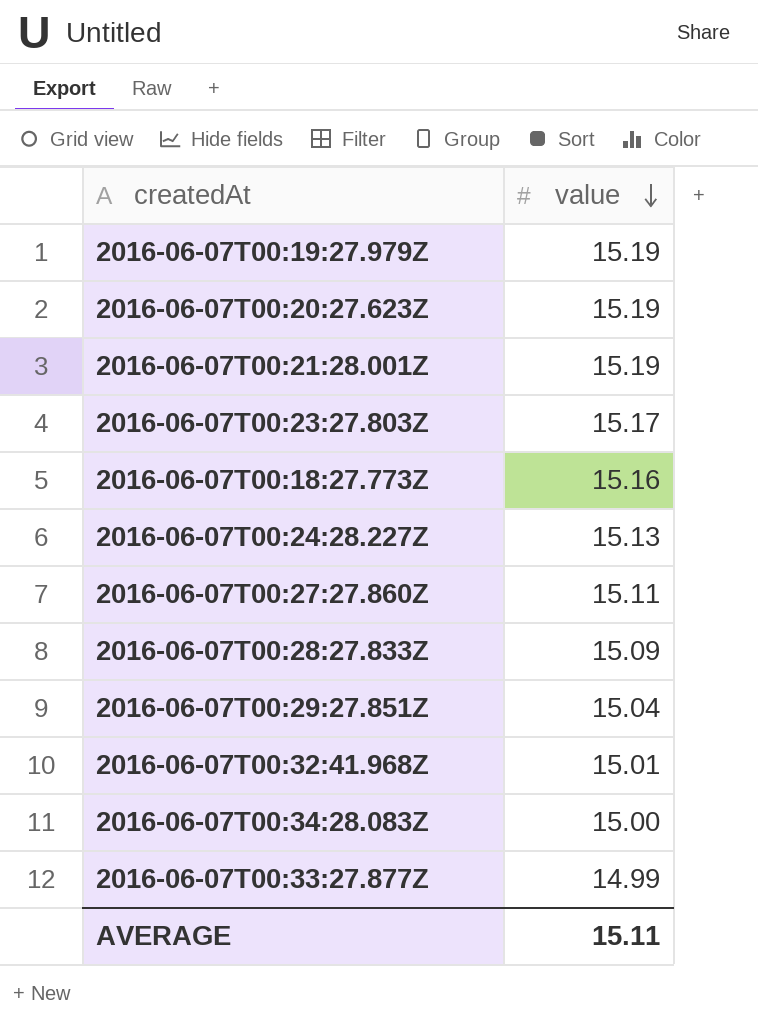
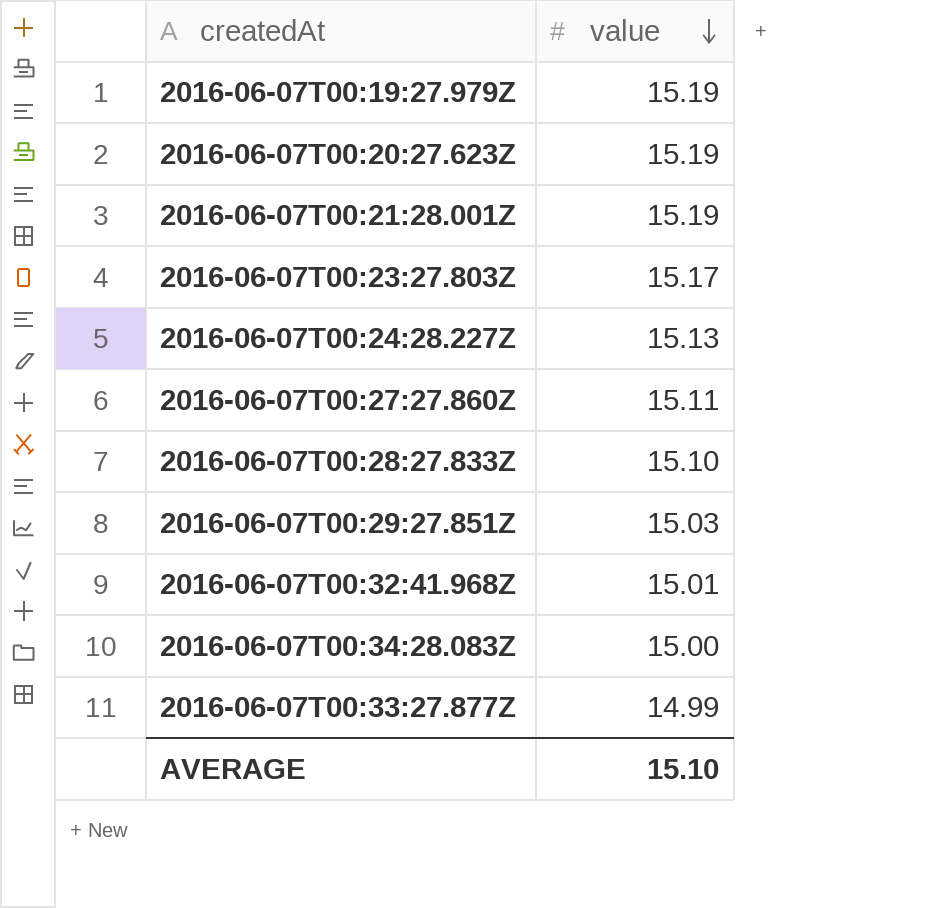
row 2016-06-07T00:18:27.773Z: 15.16 -> none
2016-06-07T00:28:27.833Z | value: 15.09 -> 15.10
2016-06-07T00:29:27.851Z | value: 15.04 -> 15.03
AVERAGE | value: 15.11 -> 15.10

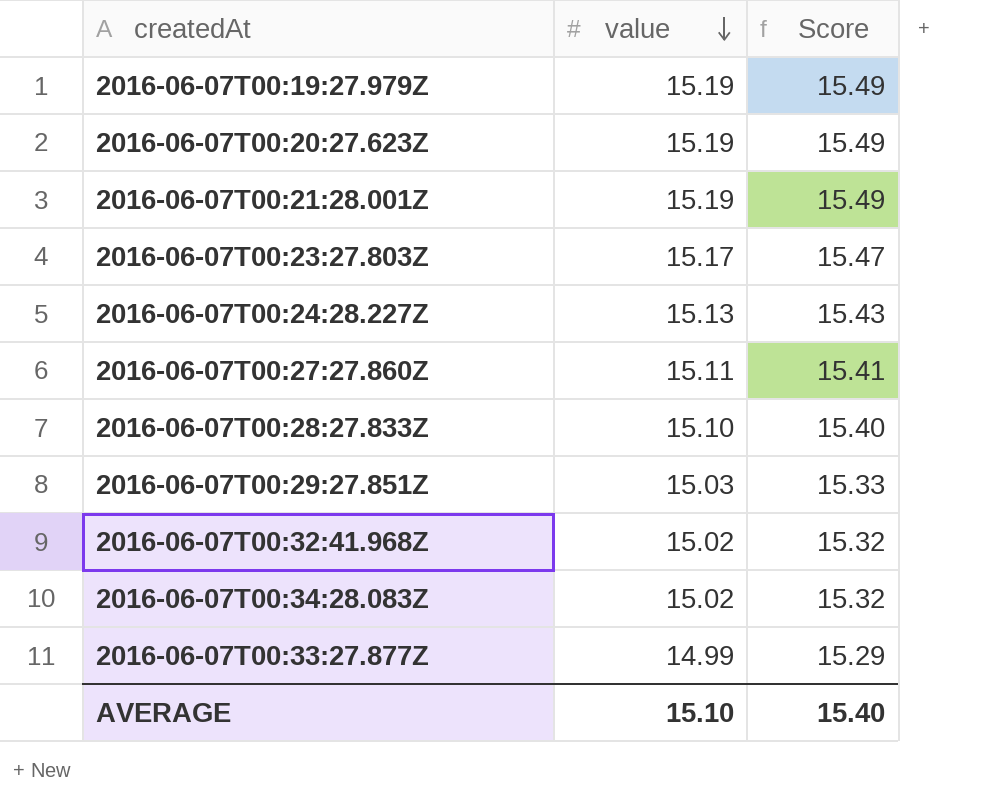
column Score | formula: none -> [value] * 1.02
2016-06-07T00:32:41.968Z | value: 15.01 -> 15.02
2016-06-07T00:34:28.083Z | value: 15.00 -> 15.02

